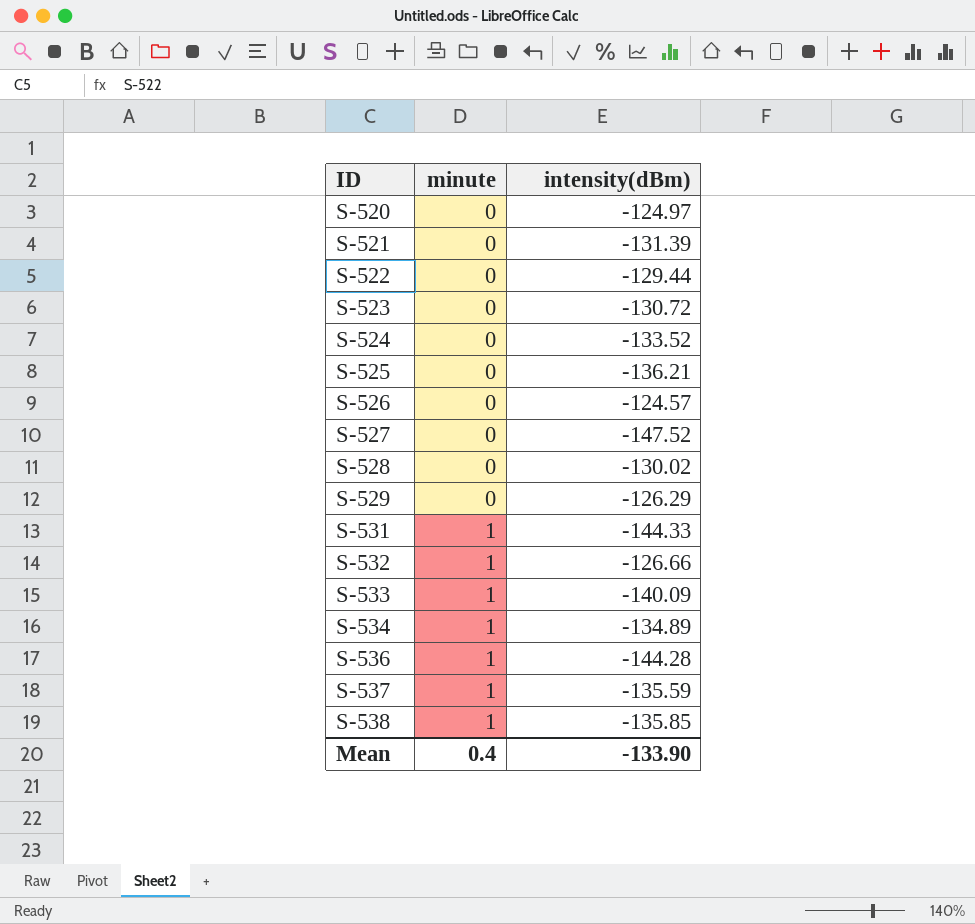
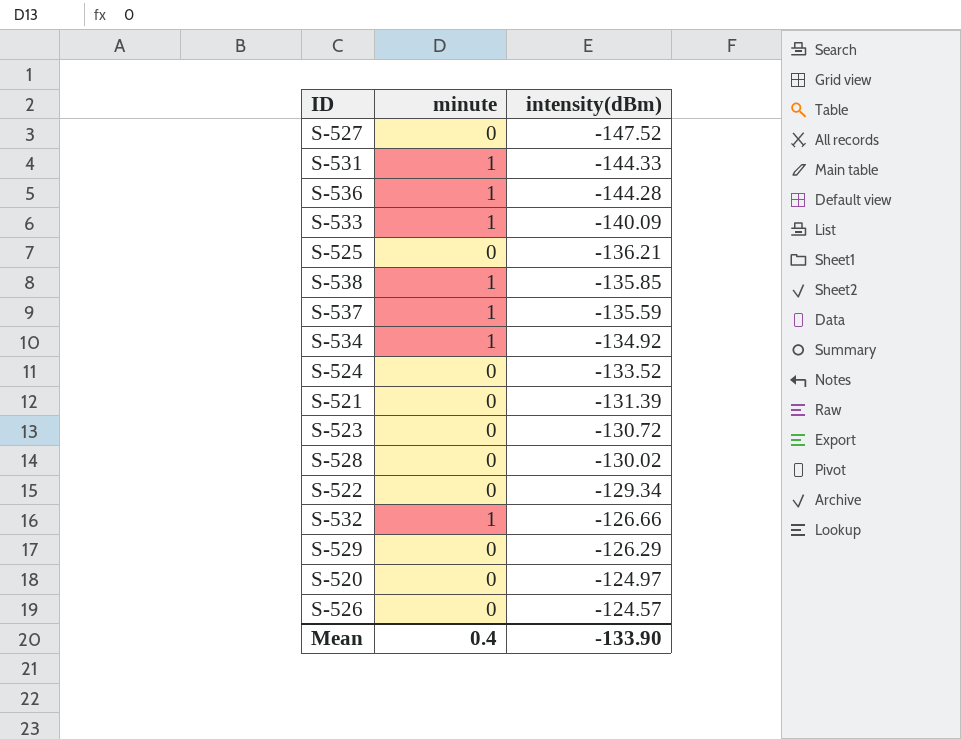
row order: ID ascending -> intensity(dBm) ascending
S-534 | intensity(dBm): -134.89 -> -134.92
S-522 | intensity(dBm): -129.44 -> -129.34

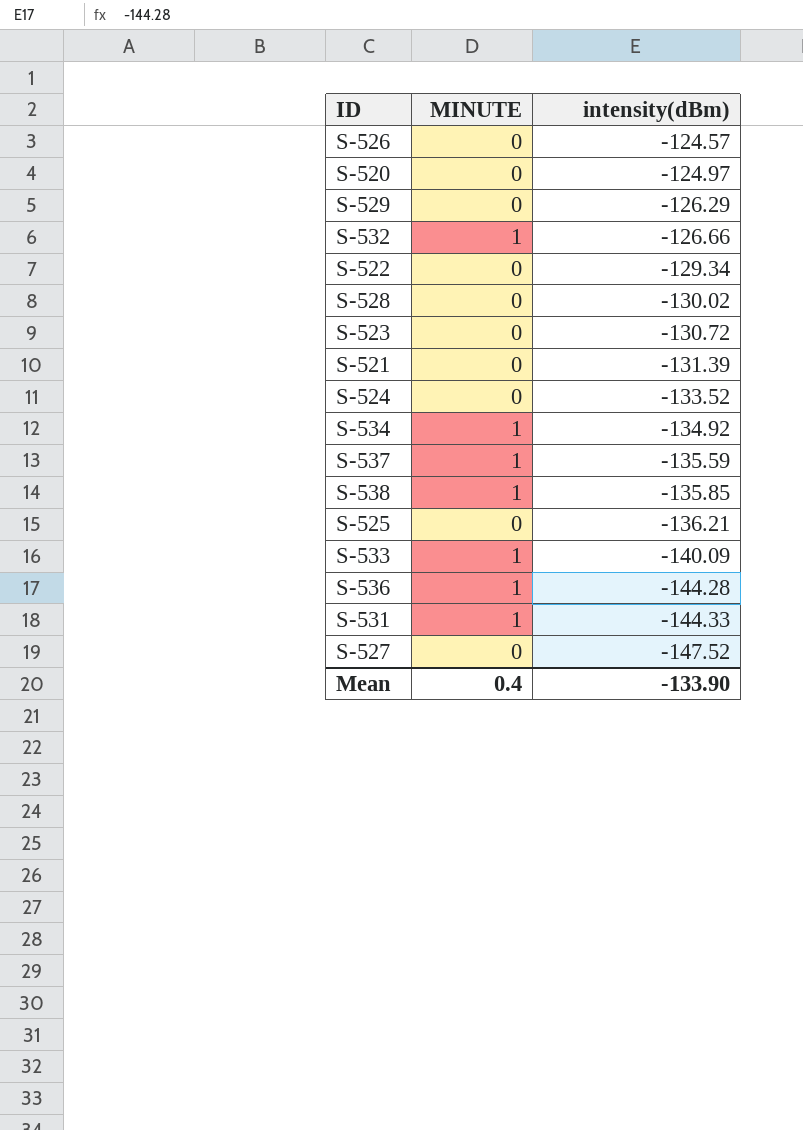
row order: intensity(dBm) ascending -> intensity(dBm) descending
column name: minute -> MINUTE

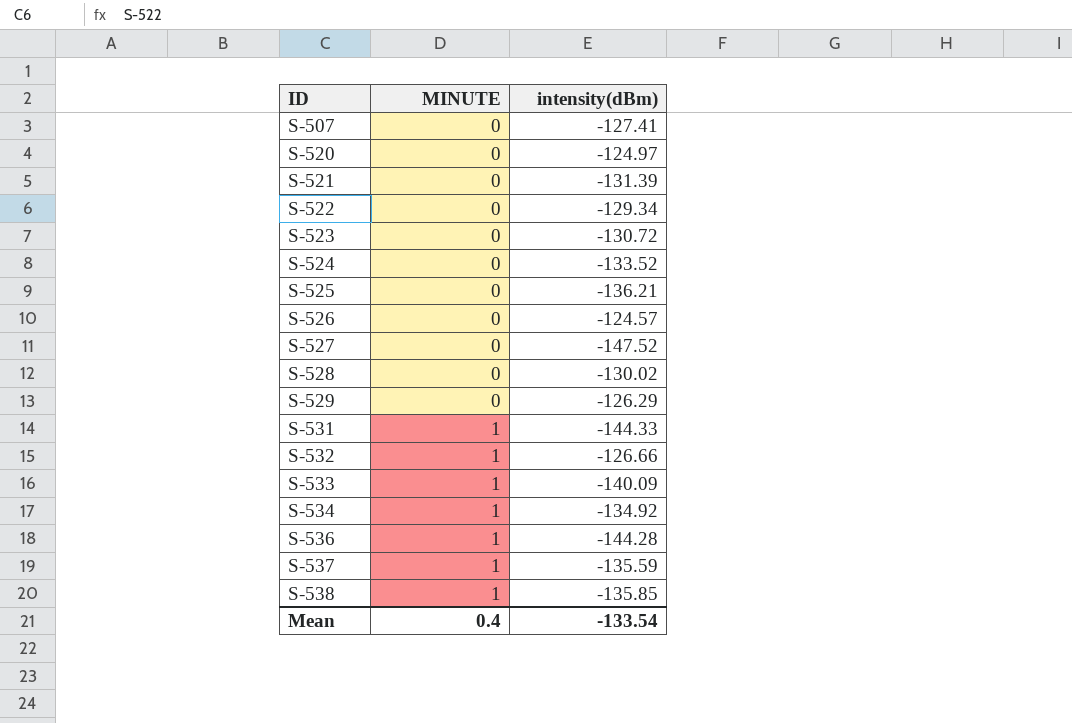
row order: intensity(dBm) descending -> ID ascending
row S-507: none -> 0 | -127.41
Mean | intensity(dBm): -133.90 -> -133.54

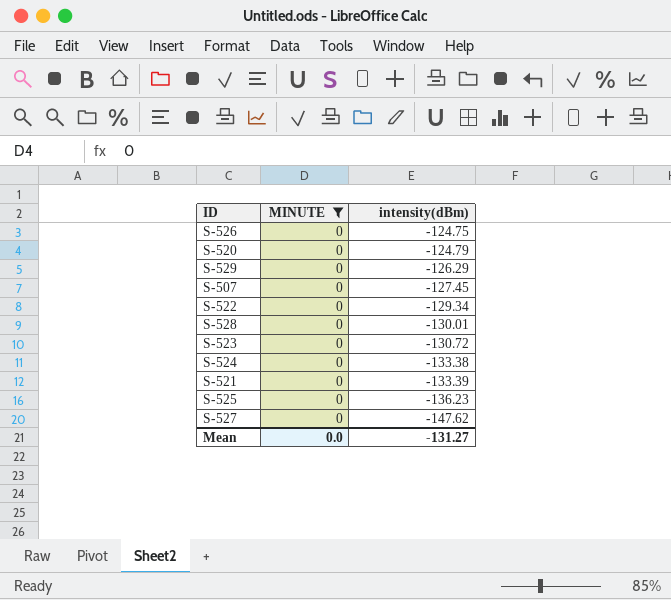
filter: none -> MINUTE = 0
row order: ID ascending -> intensity(dBm) descending
S-526 | intensity(dBm): -124.57 -> -124.75
S-520 | intensity(dBm): -124.97 -> -124.79
S-507 | intensity(dBm): -127.41 -> -127.45
S-528 | intensity(dBm): -130.02 -> -130.01
S-524 | intensity(dBm): -133.52 -> -133.38
S-521 | intensity(dBm): -131.39 -> -133.39
S-525 | intensity(dBm): -136.21 -> -136.23
S-527 | intensity(dBm): -147.52 -> -147.62
Mean | MINUTE: 0.4 -> 0.0
Mean | intensity(dBm): -133.54 -> -131.27

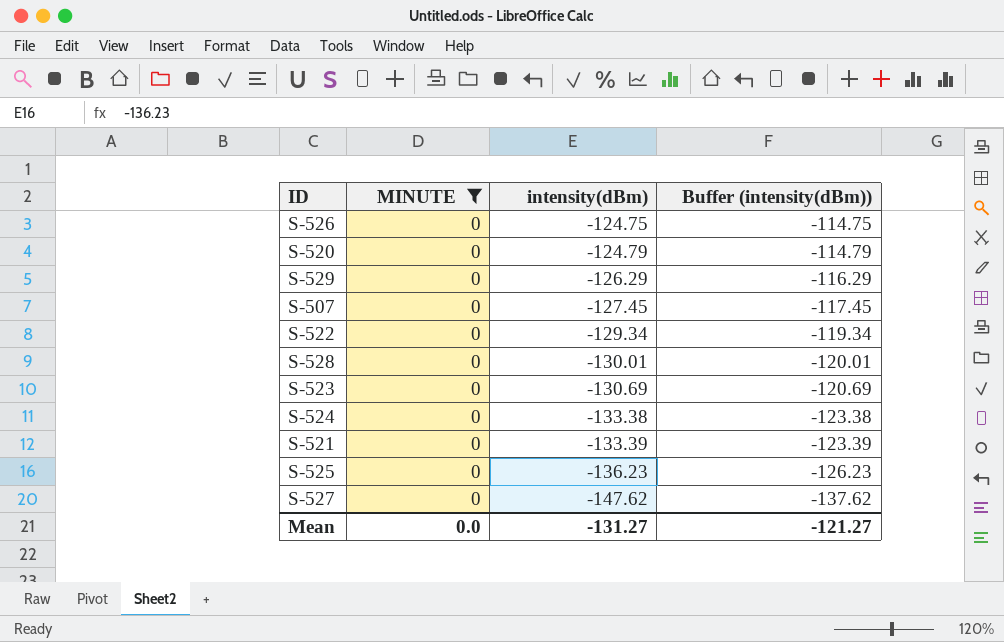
column Buffer (intensity(dBm)) | formula: none -> [intensity(dBm)] + 10
S-523 | intensity(dBm): -130.72 -> -130.69

